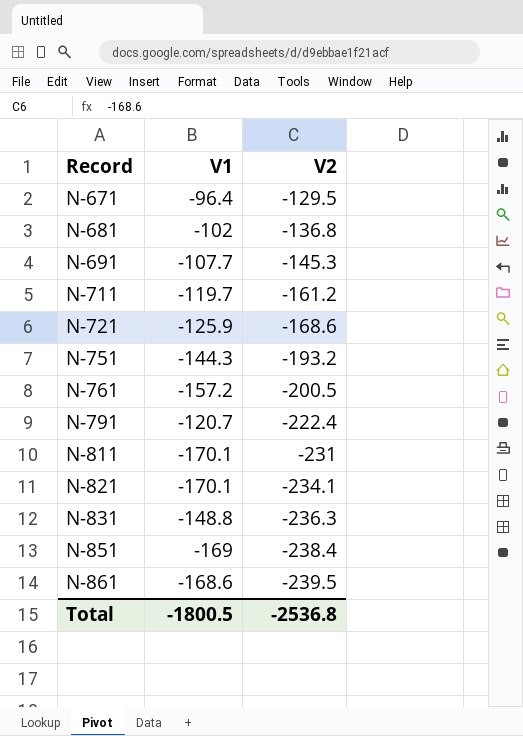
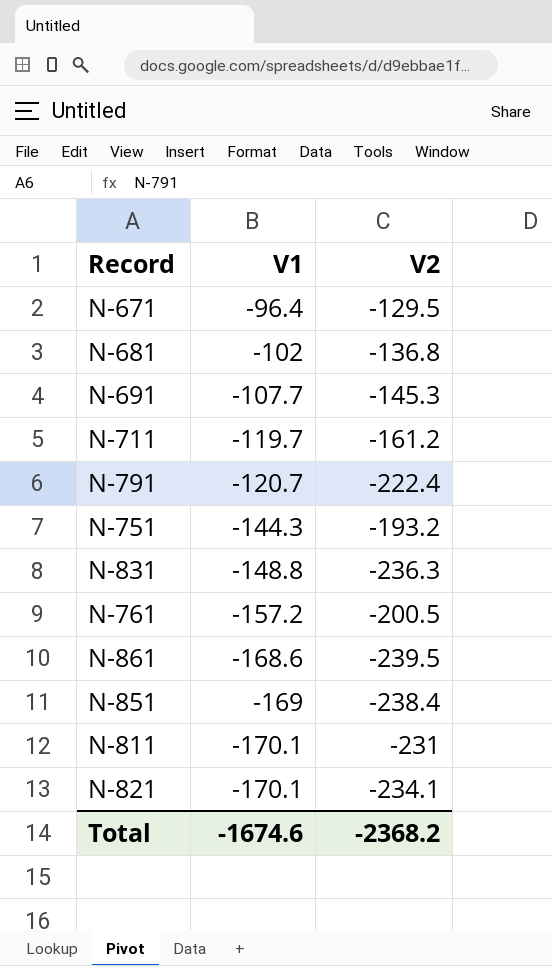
row order: Record ascending -> V1 descending
row N-721: -125.9 | -168.6 -> none
Total | V1: -1800.5 -> -1674.6
Total | V2: -2536.8 -> -2368.2

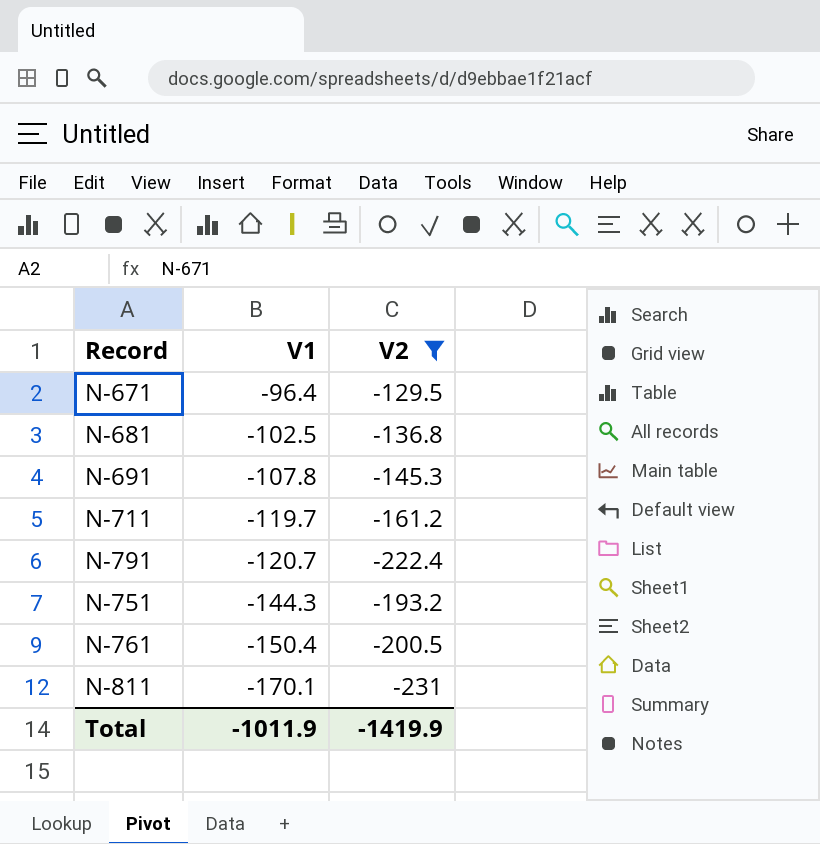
filter: none -> V2 >= -231
N-681 | V1: -102 -> -102.5
N-691 | V1: -107.7 -> -107.8
N-761 | V1: -157.2 -> -150.4
Total | V1: -1674.6 -> -1011.9
Total | V2: -2368.2 -> -1419.9

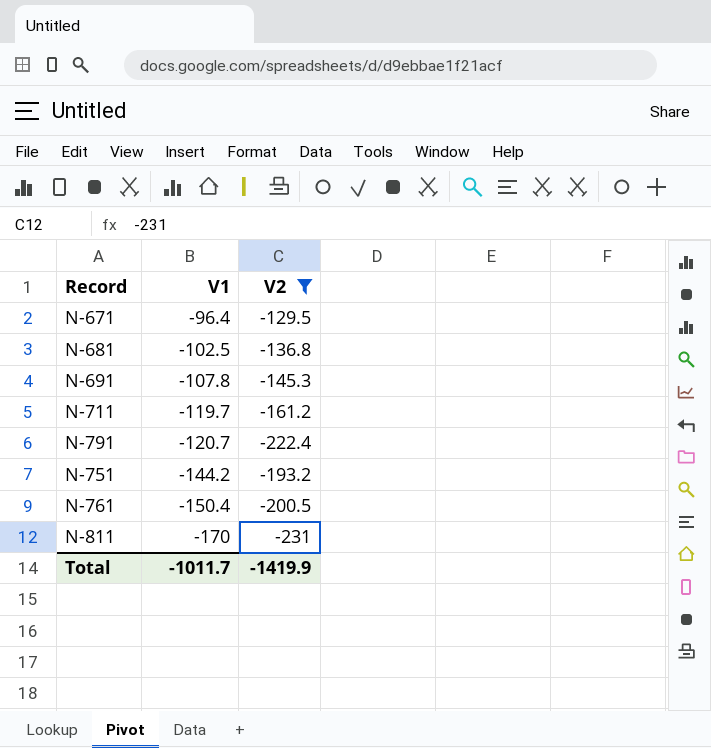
N-751 | V1: -144.3 -> -144.2
N-811 | V1: -170.1 -> -170
Total | V1: -1011.9 -> -1011.7

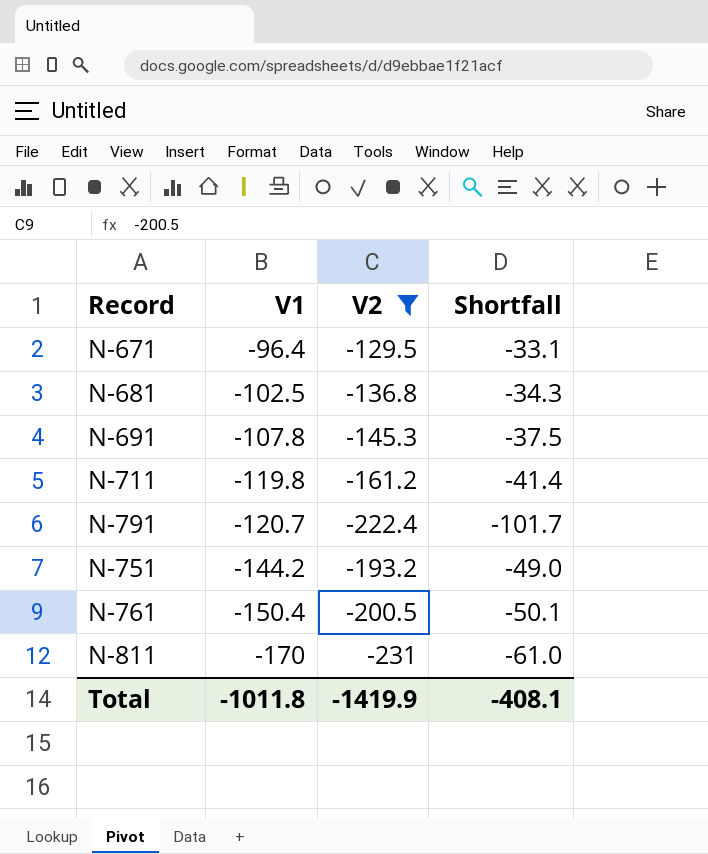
column Shortfall | formula: none -> [V2] - [V1]
N-711 | V1: -119.7 -> -119.8
Total | V1: -1011.7 -> -1011.8

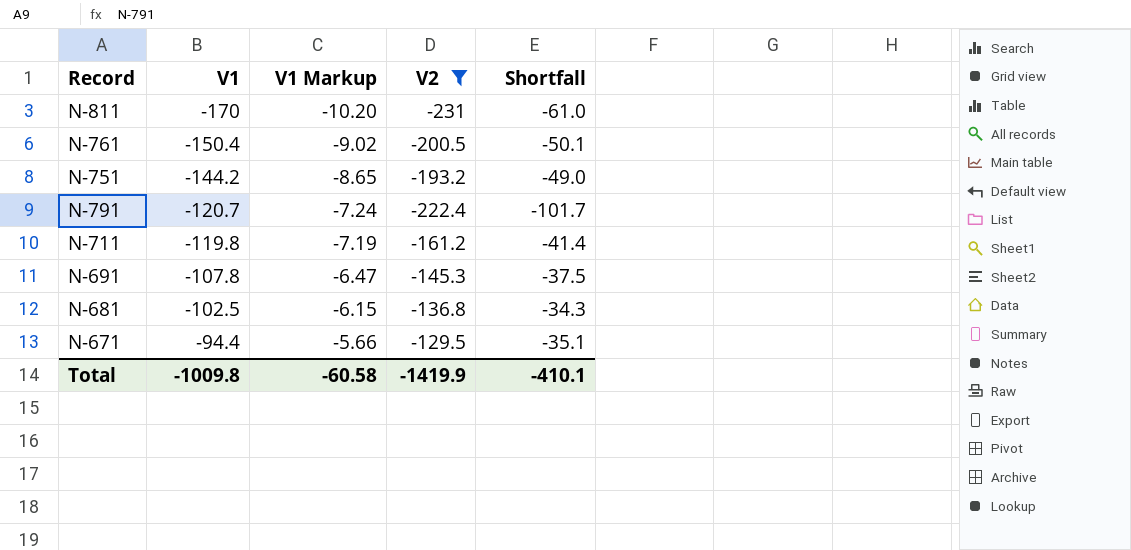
row order: V1 descending -> V1 ascending
column V1 Markup | formula: none -> [V1] * 0.06
N-671 | V1: -96.4 -> -94.4
N-671 | Shortfall: -33.1 -> -35.1
Total | V1: -1011.8 -> -1009.8
Total | Shortfall: -408.1 -> -410.1

